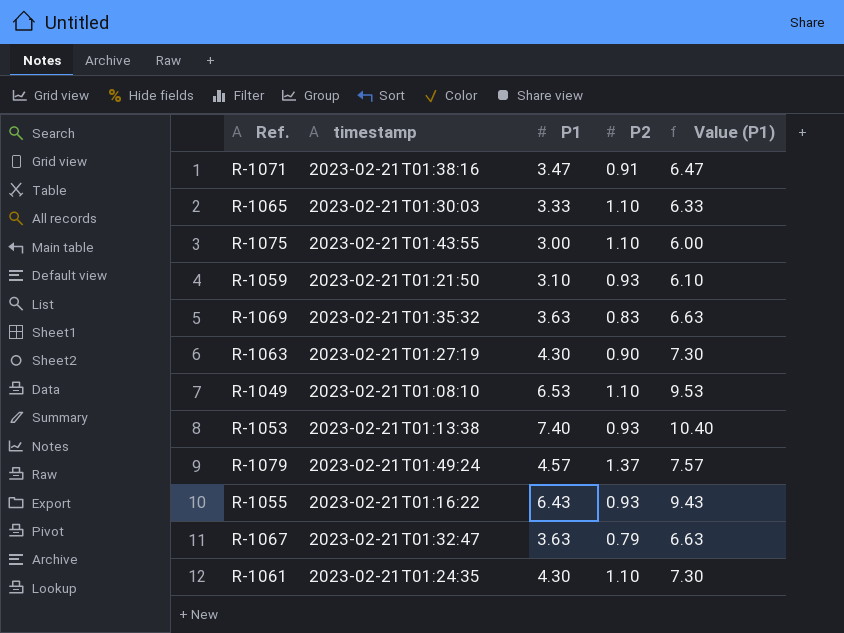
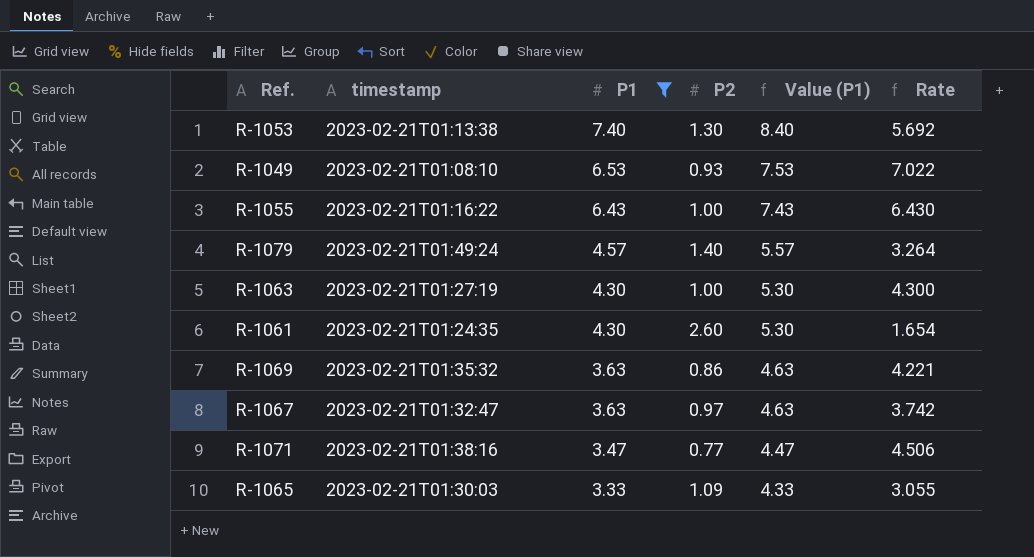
filter: none -> P1 >= 3.33
row order: none -> P1 descending
column Value (P1) | formula: [P1] + 3 -> [P1] + 1
column Rate | formula: none -> [P1] / [P2]
R-1053 | P2: 0.93 -> 1.30
R-1049 | P2: 1.10 -> 0.93
R-1055 | P2: 0.93 -> 1.00
R-1079 | P2: 1.37 -> 1.40
R-1063 | P2: 0.90 -> 1.00
R-1061 | P2: 1.10 -> 2.60
R-1069 | P2: 0.83 -> 0.86
R-1067 | P2: 0.79 -> 0.97
R-1071 | P2: 0.91 -> 0.77
R-1065 | P2: 1.10 -> 1.09

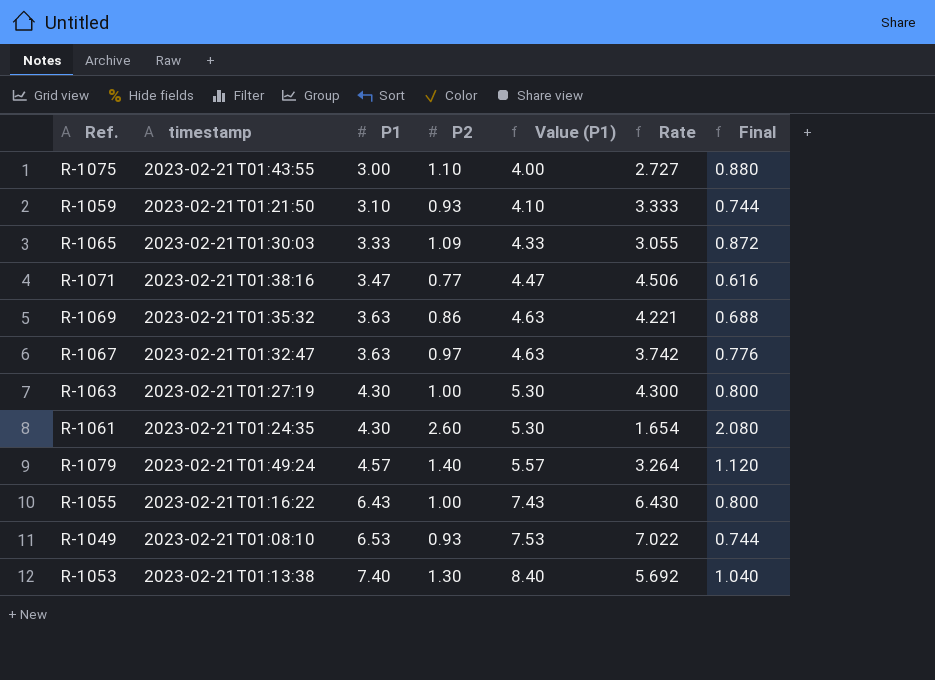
filter: P1 >= 3.33 -> none
row order: P1 descending -> P1 ascending
column Final | formula: none -> [P2] * 0.8

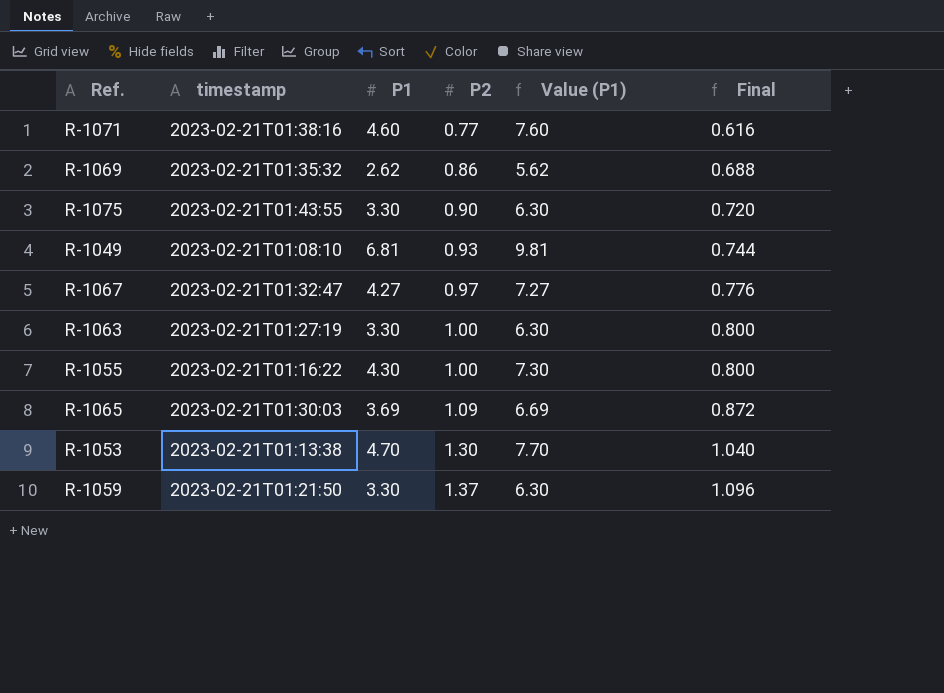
row order: P1 ascending -> P2 ascending
column Rate | formula: [P1] / [P2] -> none
column Value (P1) | formula: [P1] + 1 -> [P1] + 3
row R-1061: 2023-02-21T01:24:35 | 4.30 | 2.60 | 5.30 | 1.654 | 2.080 -> none
row R-1079: 2023-02-21T01:49:24 | 4.57 | 1.40 | 5.57 | 3.264 | 1.120 -> none
R-1071 | P1: 3.47 -> 4.60
R-1069 | P1: 3.63 -> 2.62
R-1075 | P1: 3.00 -> 3.30
R-1075 | P2: 1.10 -> 0.90
R-1075 | Final: 0.880 -> 0.720
R-1049 | P1: 6.53 -> 6.81
R-1067 | P1: 3.63 -> 4.27
R-1063 | P1: 4.30 -> 3.30
R-1055 | P1: 6.43 -> 4.30
R-1065 | P1: 3.33 -> 3.69
R-1053 | P1: 7.40 -> 4.70
R-1059 | P1: 3.10 -> 3.30
R-1059 | P2: 0.93 -> 1.37
R-1059 | Final: 0.744 -> 1.096

